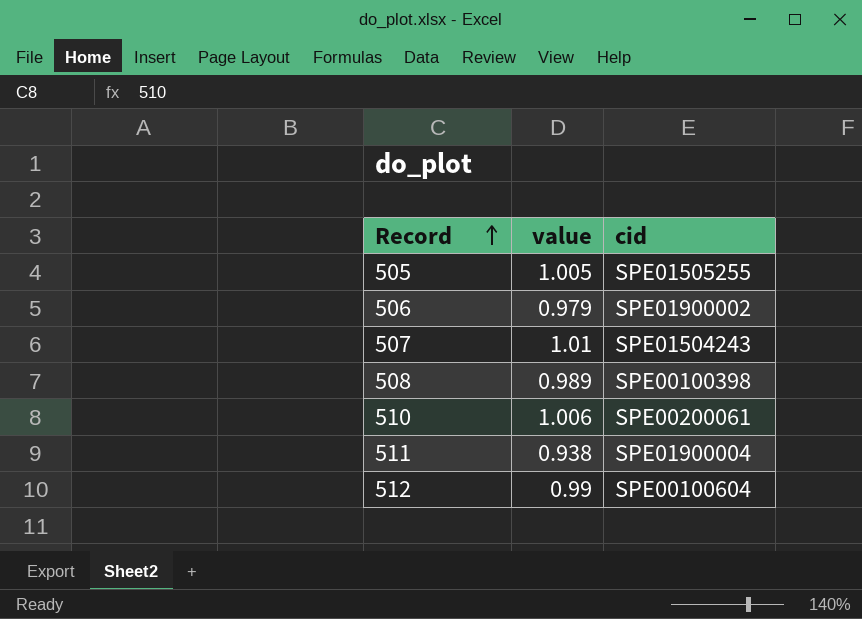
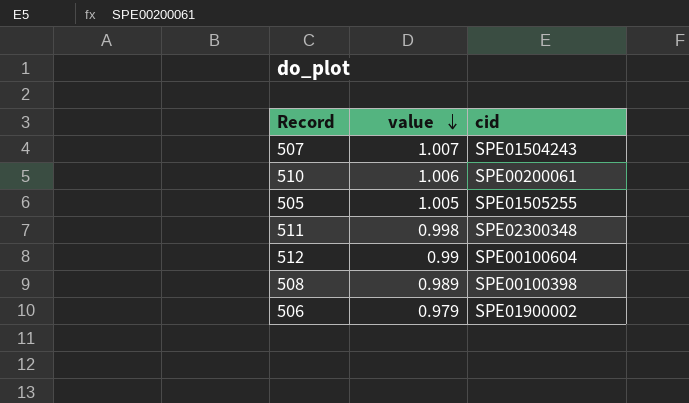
row order: Record ascending -> value descending
507 | value: 1.01 -> 1.007
511 | value: 0.938 -> 0.998
511 | cid: SPE01900004 -> SPE02300348

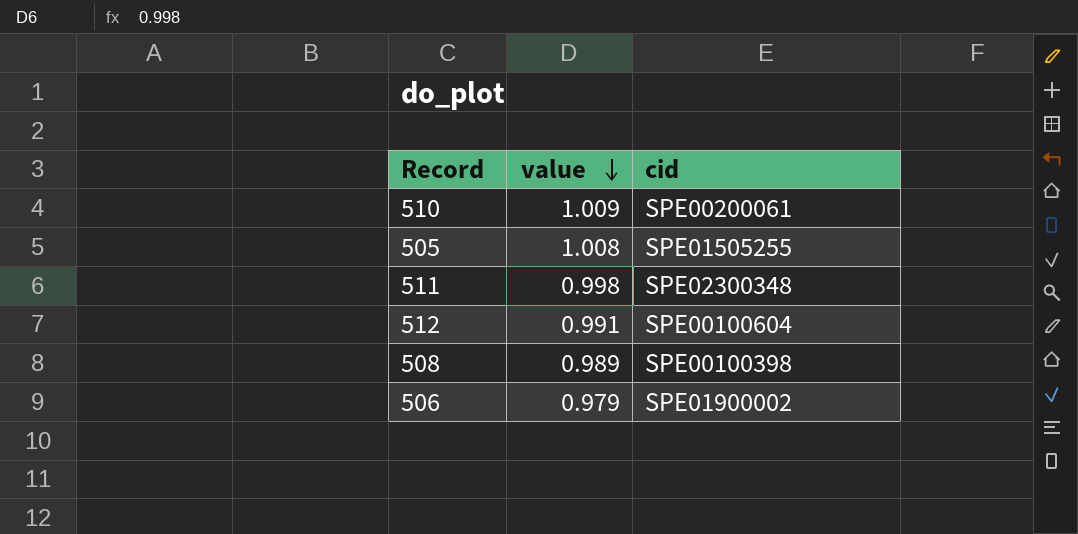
row 507: 1.007 | SPE01504243 -> none
510 | value: 1.006 -> 1.009
505 | value: 1.005 -> 1.008
512 | value: 0.99 -> 0.991

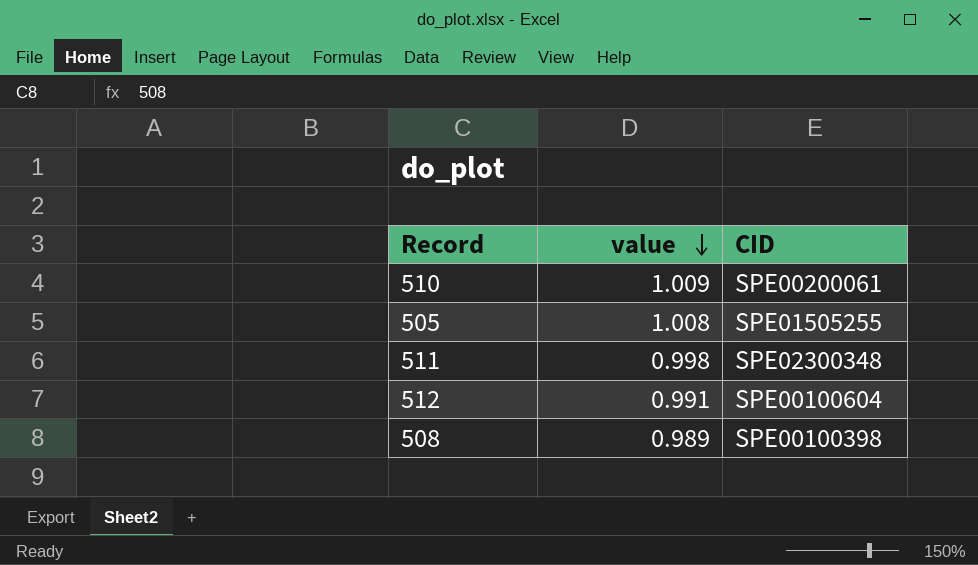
column name: cid -> CID
row 506: 0.979 | SPE01900002 -> none

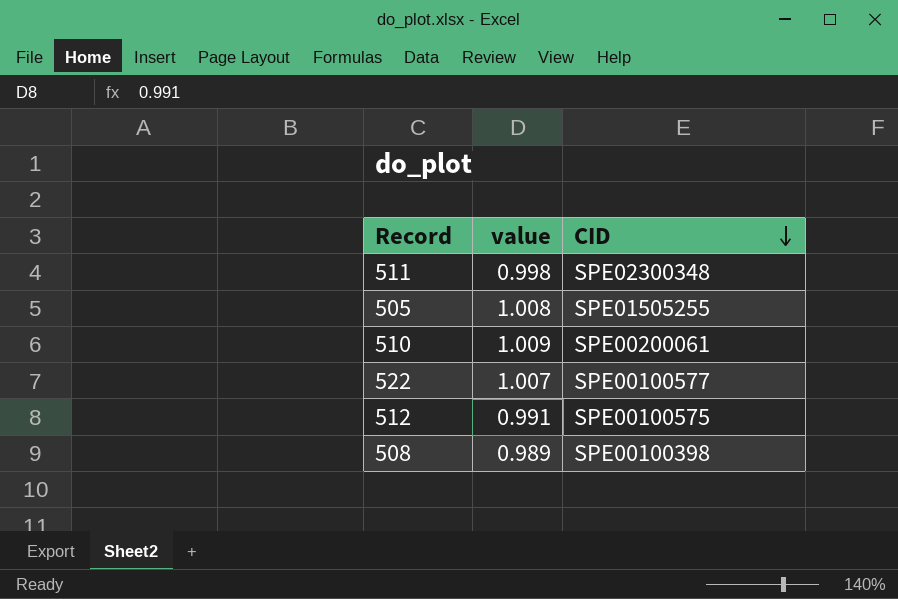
row order: value descending -> CID descending
row 522: none -> 1.007 | SPE00100577
512 | CID: SPE00100604 -> SPE00100575

